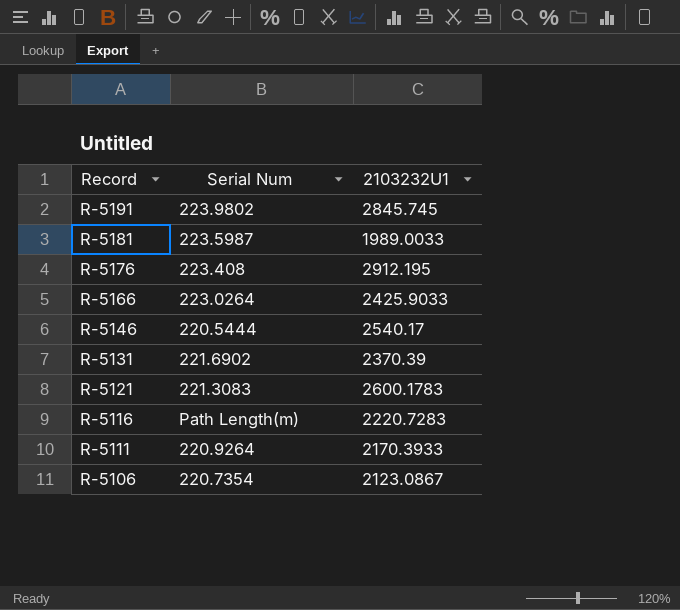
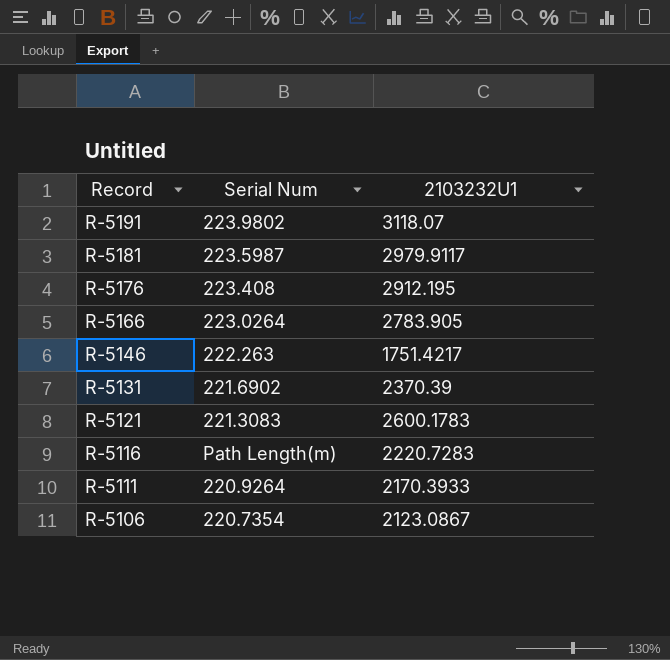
R-5191 | 2103232U1: 2845.745 -> 3118.07
R-5181 | 2103232U1: 1989.0033 -> 2979.9117
R-5166 | 2103232U1: 2425.9033 -> 2783.905
R-5146 | Serial Num: 220.5444 -> 222.263
R-5146 | 2103232U1: 2540.17 -> 1751.4217

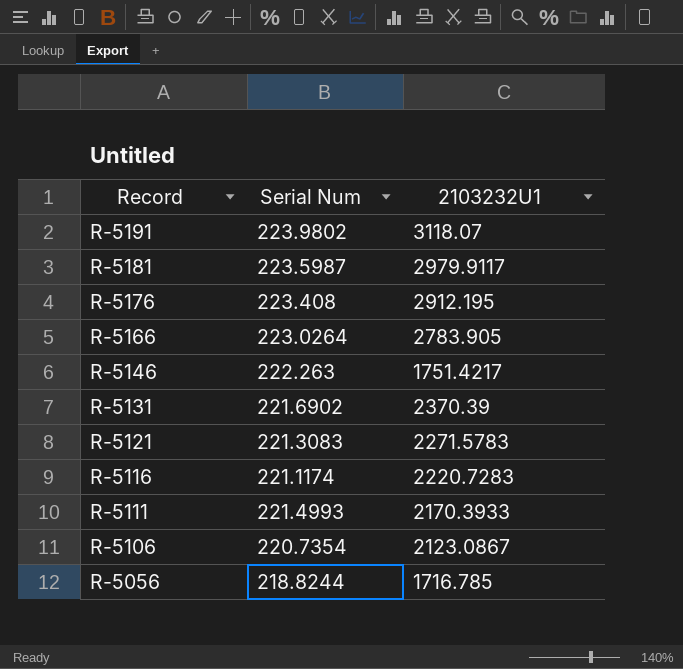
R-5121 | 2103232U1: 2600.1783 -> 2271.5783
R-5116 | Serial Num: Path Length(m) -> 221.1174
R-5111 | Serial Num: 220.9264 -> 221.4993
row R-5056: none -> 218.8244 | 1716.785

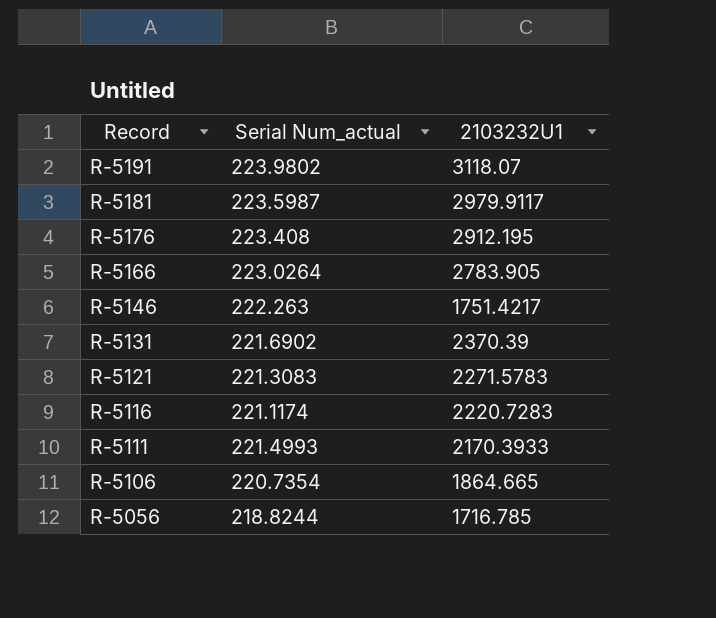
column name: Serial Num -> Serial Num_actual
R-5106 | 2103232U1: 2123.0867 -> 1864.665

